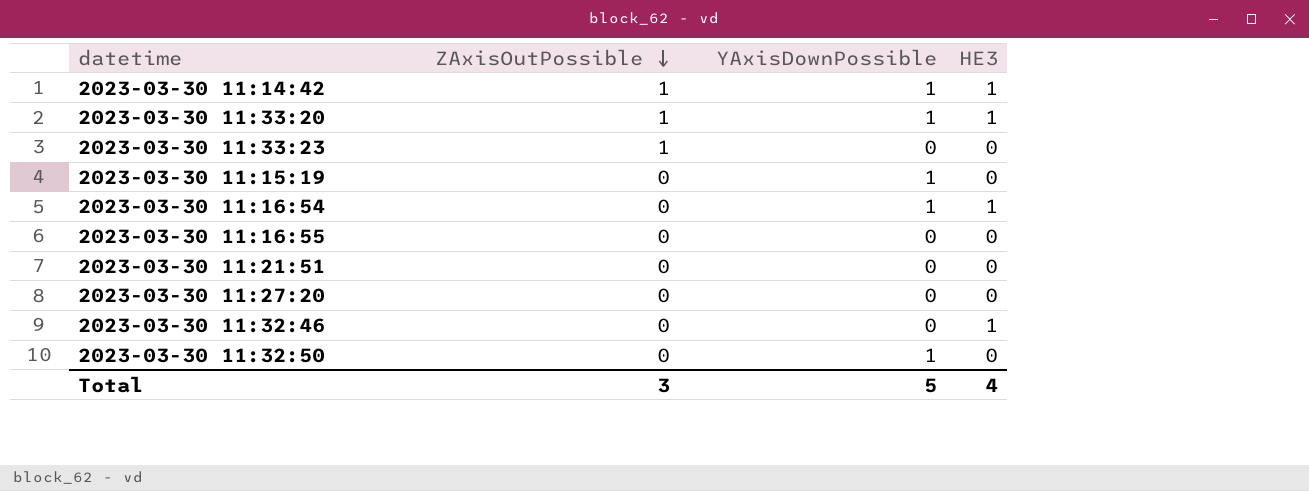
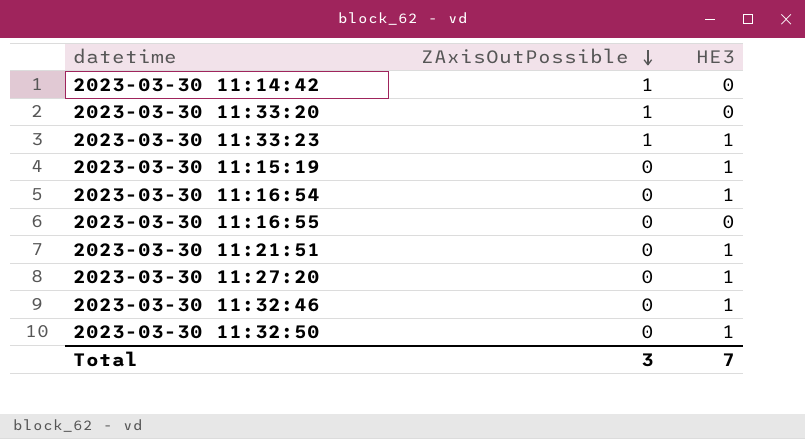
column YAxisDownPossible | position: 3 -> none
2023-03-30 11:14:42 | HE3: 1 -> 0
2023-03-30 11:33:20 | HE3: 1 -> 0
2023-03-30 11:33:23 | HE3: 0 -> 1
2023-03-30 11:15:19 | HE3: 0 -> 1
2023-03-30 11:21:51 | HE3: 0 -> 1
2023-03-30 11:27:20 | HE3: 0 -> 1
2023-03-30 11:32:50 | HE3: 0 -> 1
Total | HE3: 4 -> 7

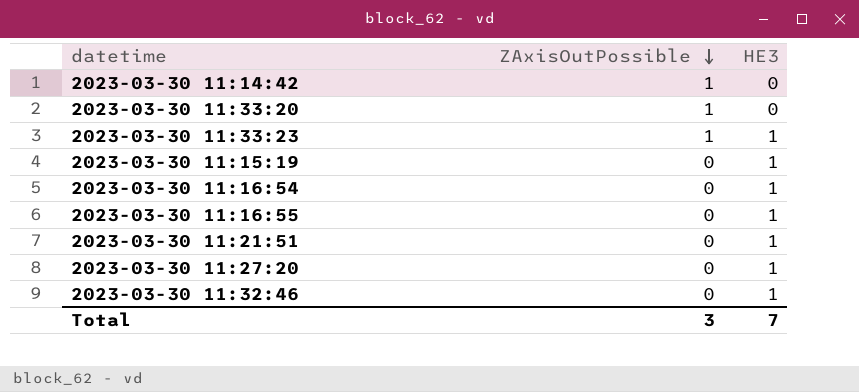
row 2023-03-30 11:32:50: 0 | 1 -> none
2023-03-30 11:16:55 | HE3: 0 -> 1

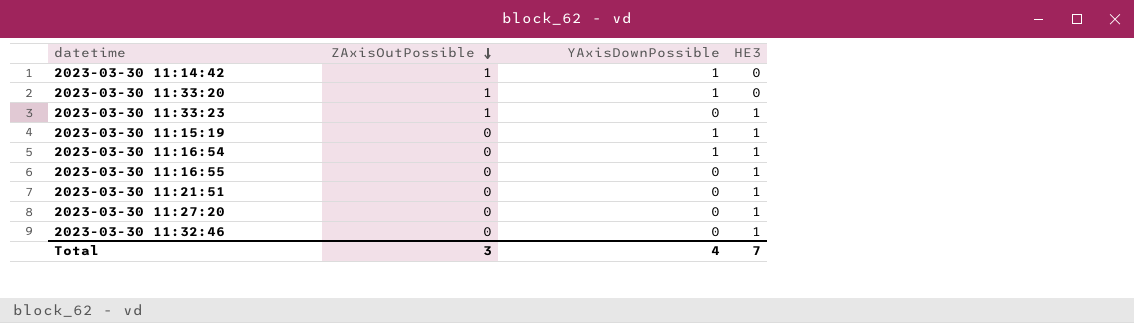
column YAxisDownPossible | position: none -> 3

